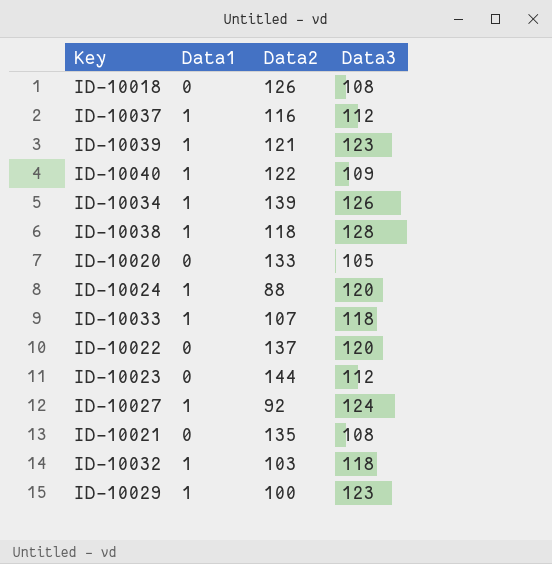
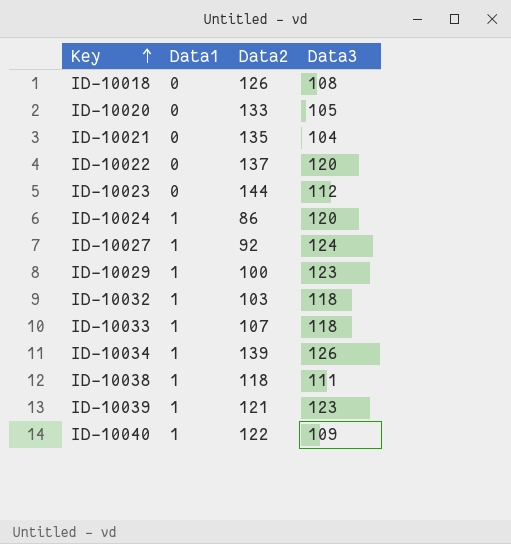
row order: none -> Key ascending
row ID-10037: 1 | 116 | 112 -> none
ID-10021 | Data3: 108 -> 104
ID-10024 | Data2: 88 -> 86
ID-10038 | Data3: 128 -> 111

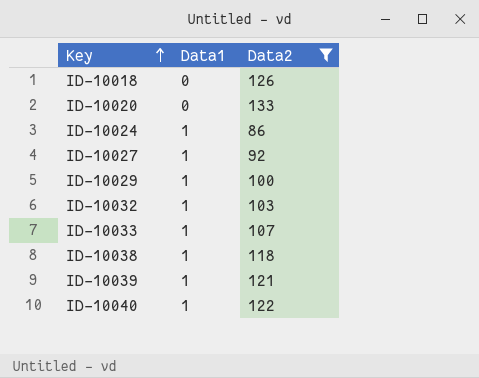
filter: none -> Data2 <= 133
column Data3 | position: 4 -> none

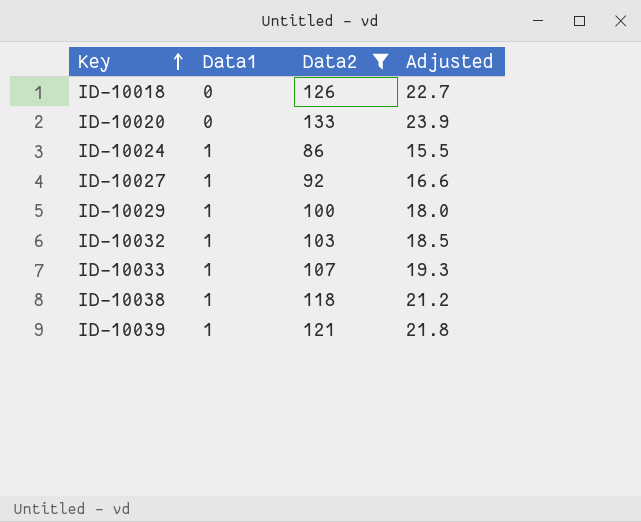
column Adjusted | formula: none -> [Data2] * 0.18
row ID-10040: 1 | 122 -> none

